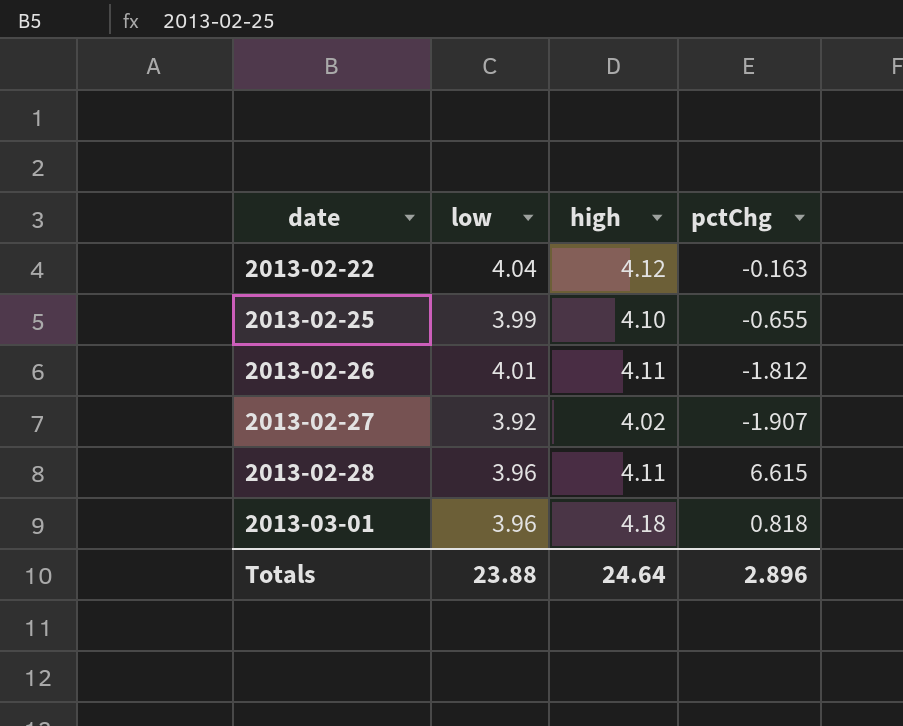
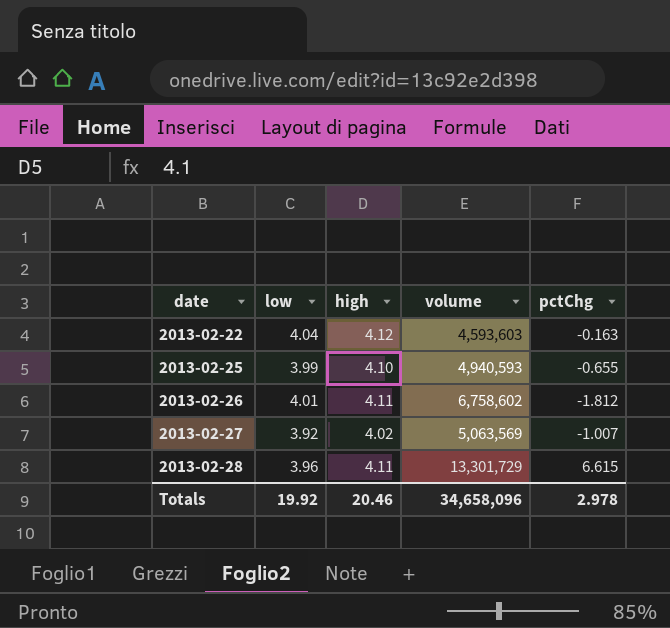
column volume | position: none -> 4
row 2013-03-01: 3.96 | 4.18 | 0.818 -> none
2013-02-27 | pctChg: -1.907 -> -1.007
Totals | low: 23.88 -> 19.92
Totals | high: 24.64 -> 20.46
Totals | pctChg: 2.896 -> 2.978

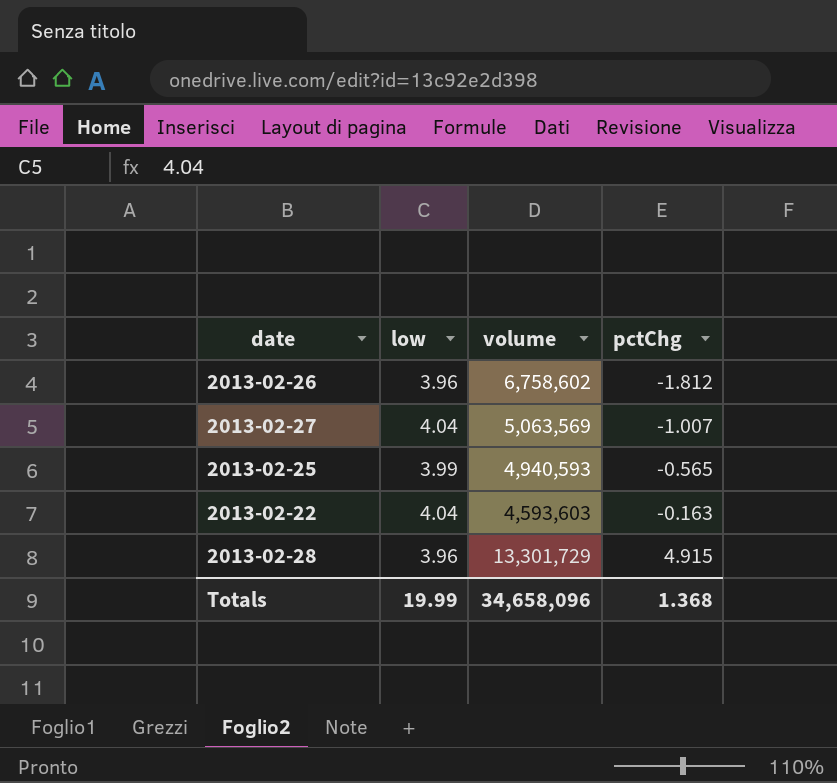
row order: date ascending -> pctChg ascending
column high | position: 3 -> none
2013-02-26 | low: 4.01 -> 3.96
2013-02-27 | low: 3.92 -> 4.04
2013-02-25 | pctChg: -0.655 -> -0.565
2013-02-28 | pctChg: 6.615 -> 4.915
Totals | low: 19.92 -> 19.99
Totals | pctChg: 2.978 -> 1.368

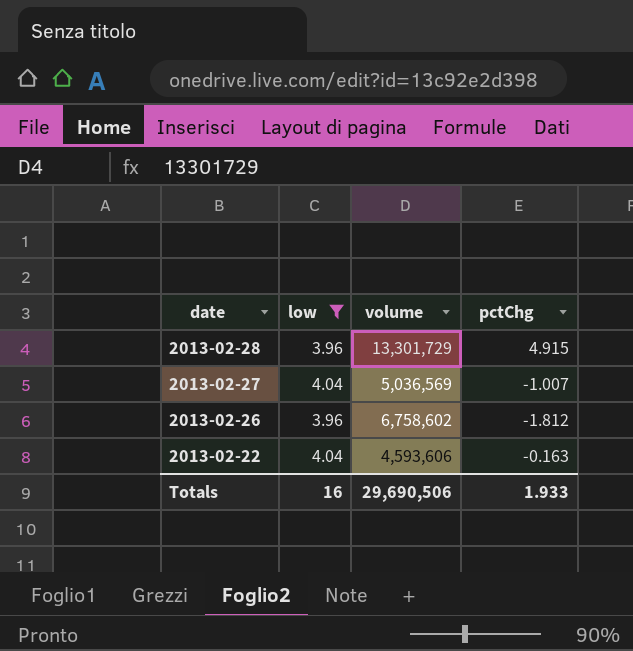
filter: none -> low != 3.99
row order: pctChg ascending -> date descending
2013-02-27 | volume: 5,063,569 -> 5,036,569
2013-02-22 | volume: 4,593,603 -> 4,593,606
Totals | low: 19.99 -> 16
Totals | volume: 34,658,096 -> 29,690,506
Totals | pctChg: 1.368 -> 1.933

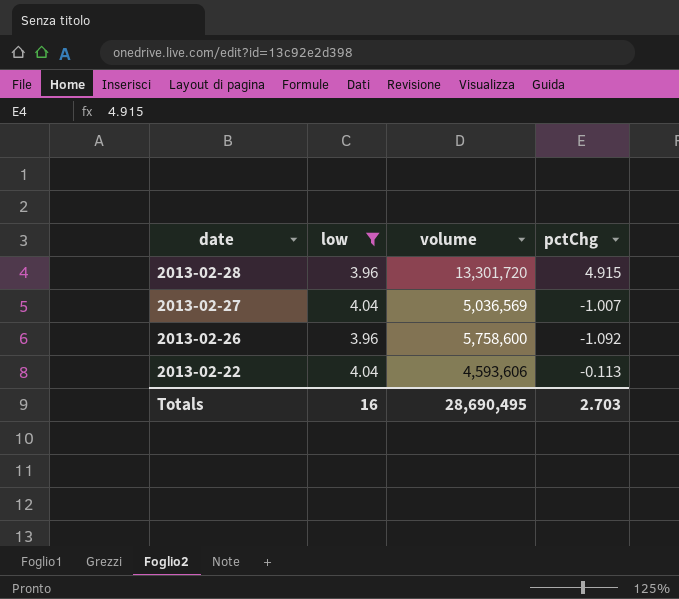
2013-02-28 | volume: 13,301,729 -> 13,301,720
2013-02-26 | volume: 6,758,602 -> 5,758,600
2013-02-26 | pctChg: -1.812 -> -1.092
2013-02-22 | pctChg: -0.163 -> -0.113
Totals | volume: 29,690,506 -> 28,690,495
Totals | pctChg: 1.933 -> 2.703

